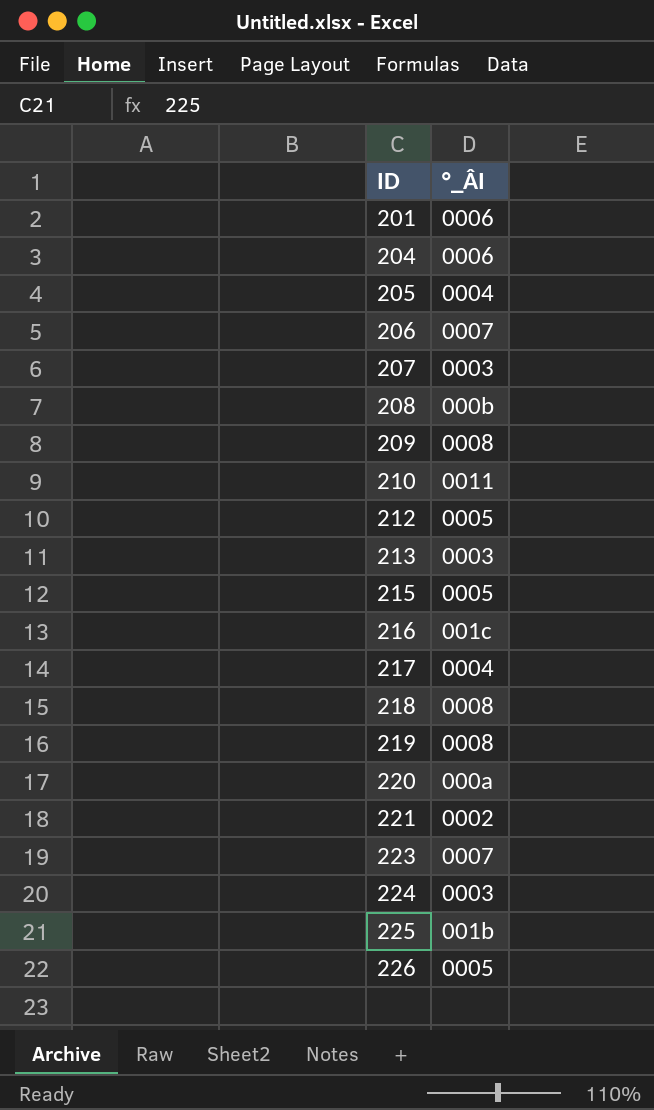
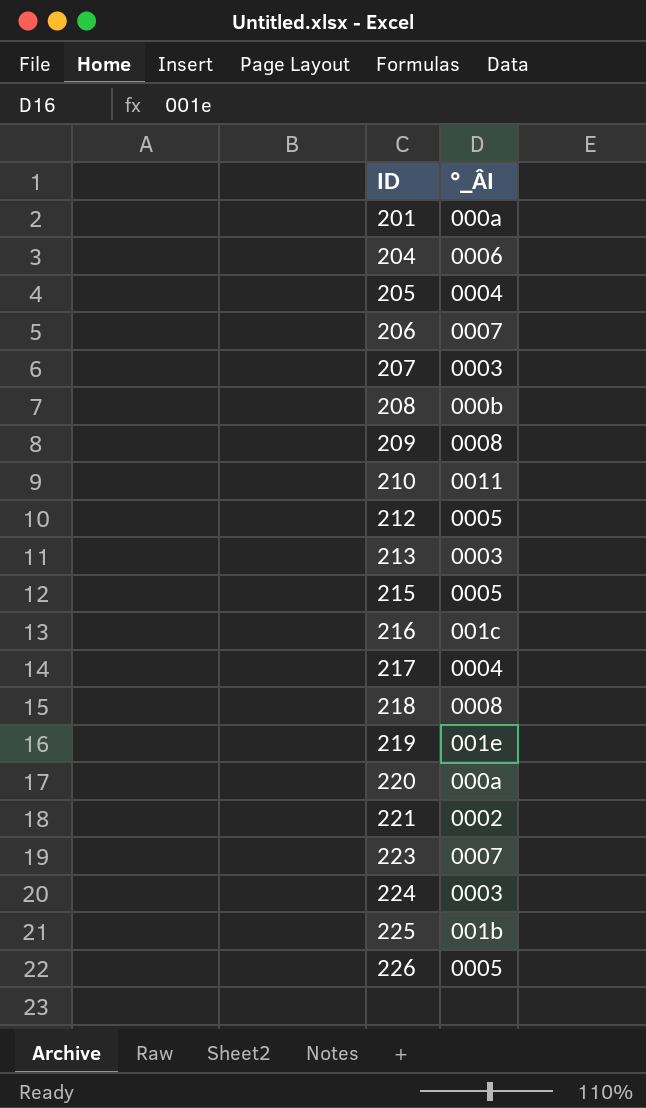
201 | °_ÂI: 0006 -> 000a
219 | °_ÂI: 0008 -> 001e

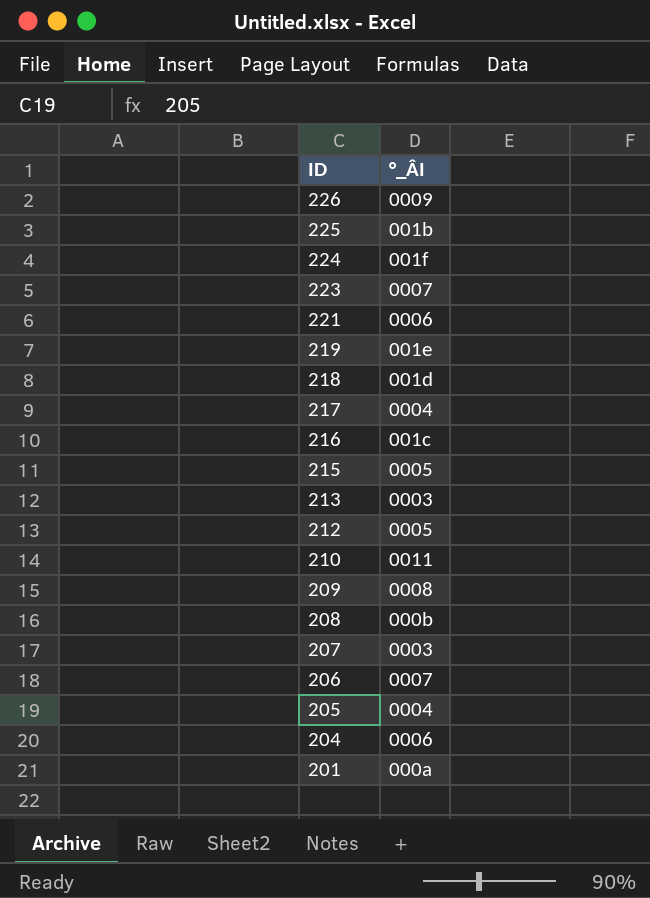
row order: ID ascending -> ID descending
row 220: 000a -> none
226 | °_ÂI: 0005 -> 0009
224 | °_ÂI: 0003 -> 001f
221 | °_ÂI: 0002 -> 0006
218 | °_ÂI: 0008 -> 001d

